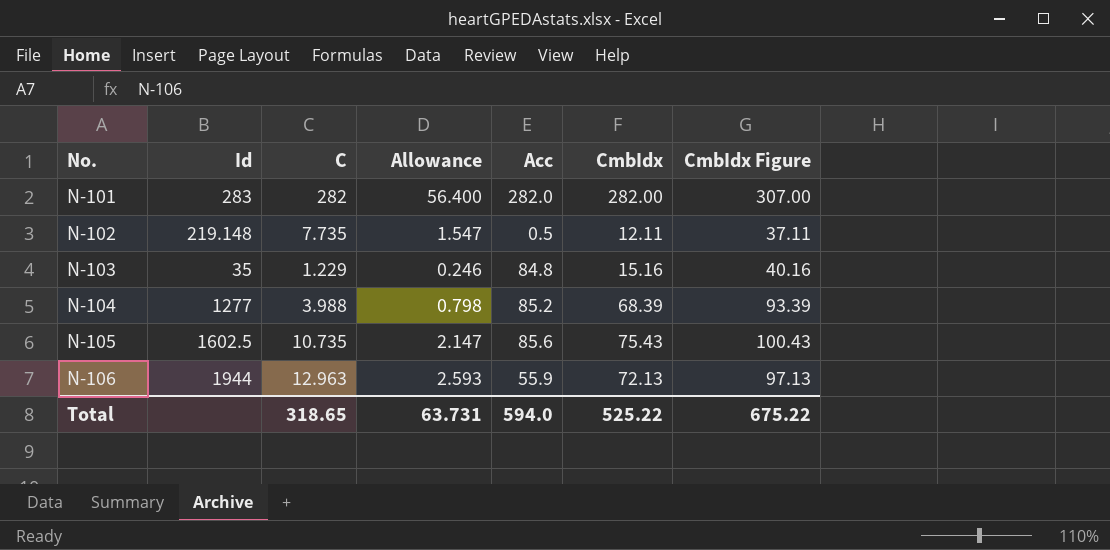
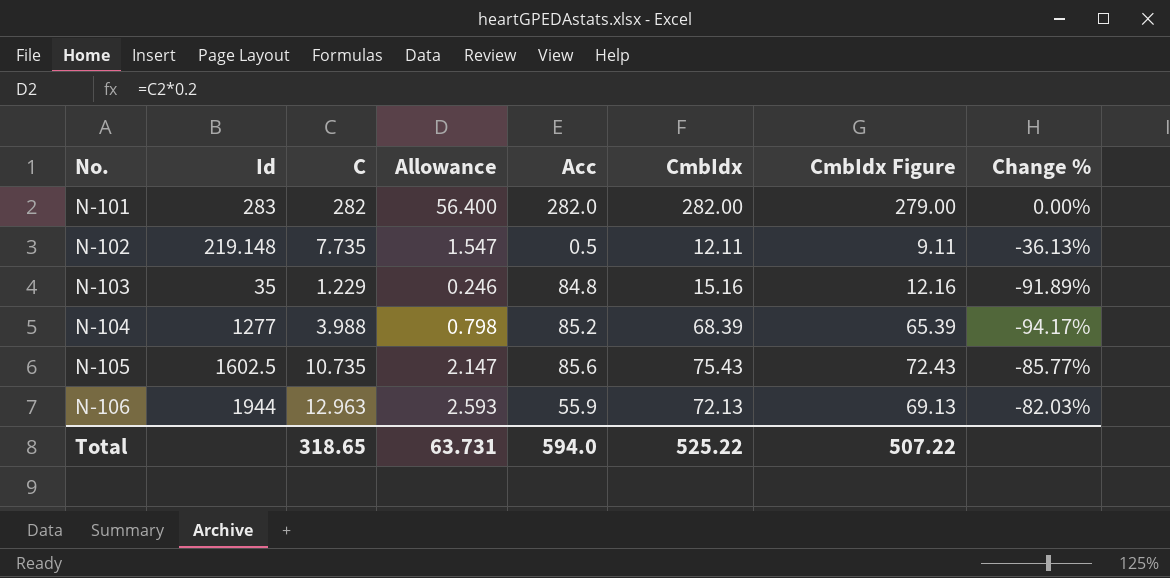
column CmbIdx Figure | formula: [CmbIdx] + 25 -> [CmbIdx] - 3
column Change % | formula: none -> ([C] - [CmbIdx]) / [CmbIdx]
Total | CmbIdx Figure: 675.22 -> 507.22

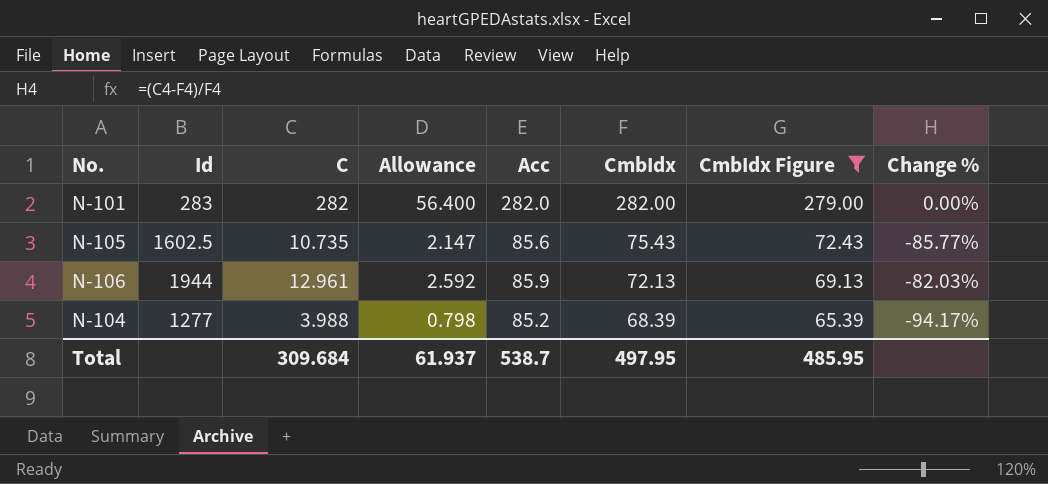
filter: none -> CmbIdx Figure >= 65.39
row order: No. ascending -> CmbIdx descending
N-106 | C: 12.963 -> 12.961
N-106 | Allowance: 2.593 -> 2.592
N-106 | Acc: 55.9 -> 85.9
Total | C: 318.65 -> 309.684
Total | Allowance: 63.731 -> 61.937
Total | Acc: 594.0 -> 538.7
Total | CmbIdx: 525.22 -> 497.95
Total | CmbIdx Figure: 507.22 -> 485.95

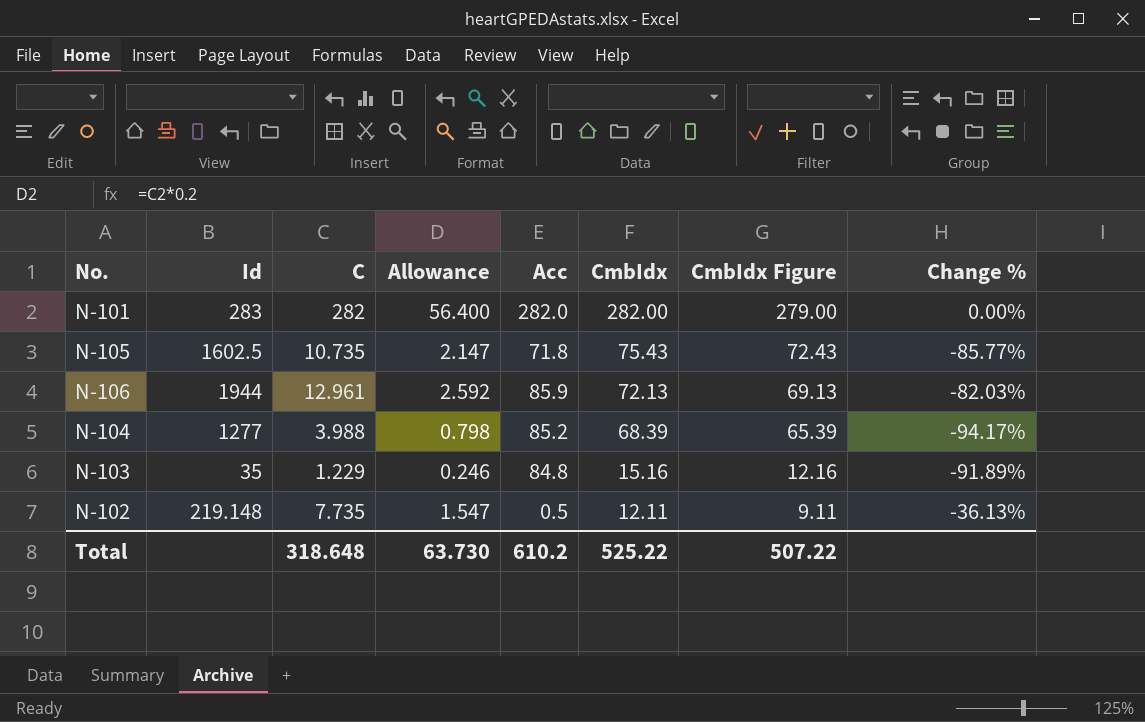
filter: CmbIdx Figure >= 65.39 -> none
N-105 | Acc: 85.6 -> 71.8
Total | C: 309.684 -> 318.648
Total | Allowance: 61.937 -> 63.730
Total | Acc: 538.7 -> 610.2
Total | CmbIdx: 497.95 -> 525.22
Total | CmbIdx Figure: 485.95 -> 507.22

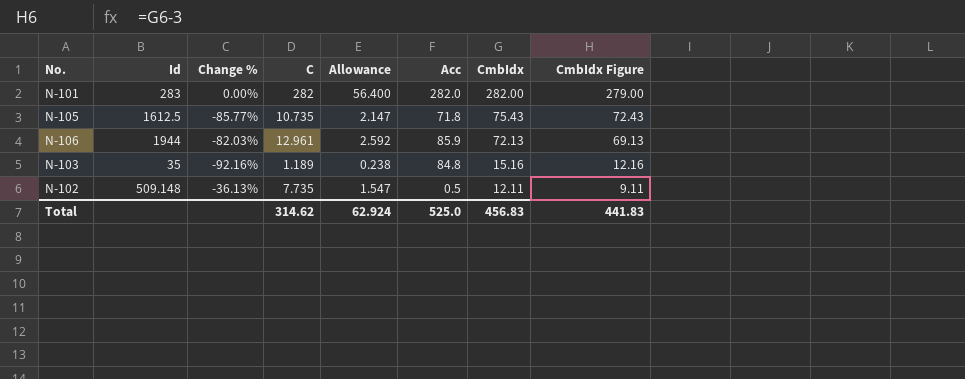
column Change % | position: 8 -> 3
row N-104: 1277 | 3.988 | 0.798 | 85.2 | 68.39 | 65.39 | -94.17% -> none
N-105 | Id: 1602.5 -> 1612.5
N-103 | Change %: -91.89% -> -92.16%
N-103 | C: 1.229 -> 1.189
N-103 | Allowance: 0.246 -> 0.238
N-102 | Id: 219.148 -> 509.148
Total | C: 318.648 -> 314.62
Total | Allowance: 63.730 -> 62.924
Total | Acc: 610.2 -> 525.0
Total | CmbIdx: 525.22 -> 456.83
Total | CmbIdx Figure: 507.22 -> 441.83

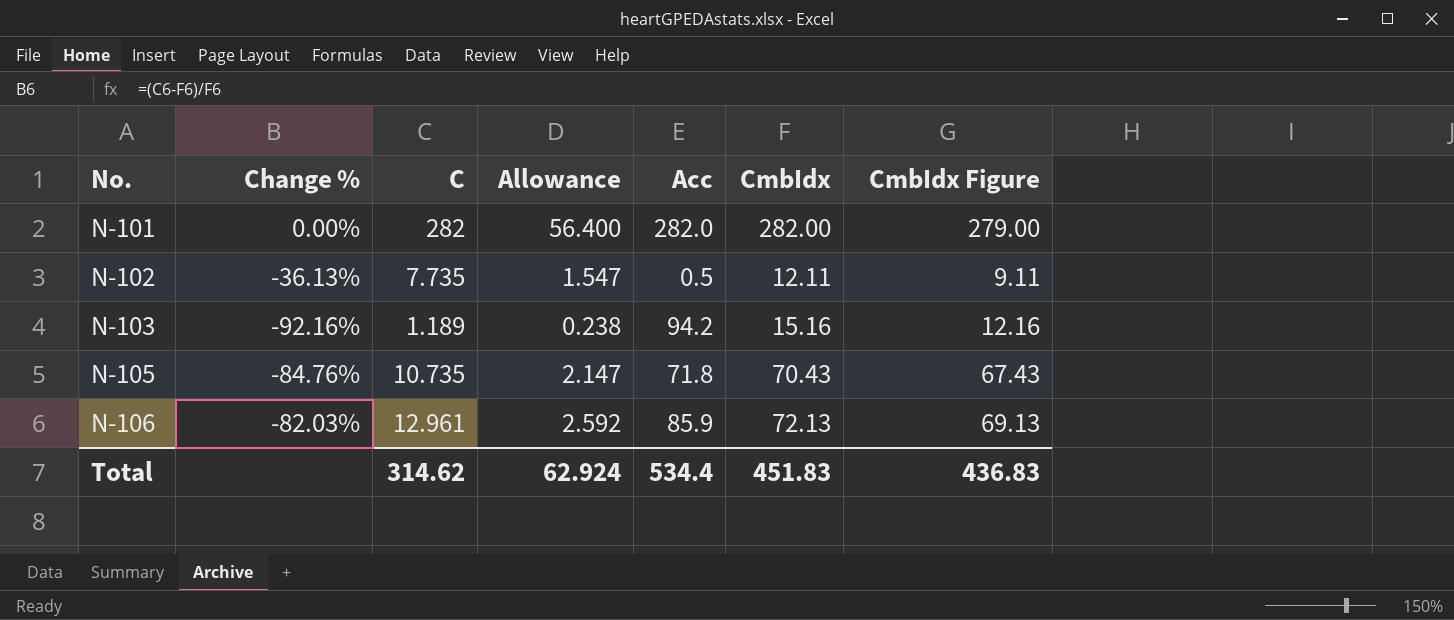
row order: CmbIdx descending -> No. ascending
column Id | position: 2 -> none
N-103 | Acc: 84.8 -> 94.2
N-105 | Change %: -85.77% -> -84.76%
N-105 | CmbIdx: 75.43 -> 70.43
N-105 | CmbIdx Figure: 72.43 -> 67.43
Total | Acc: 525.0 -> 534.4
Total | CmbIdx: 456.83 -> 451.83
Total | CmbIdx Figure: 441.83 -> 436.83

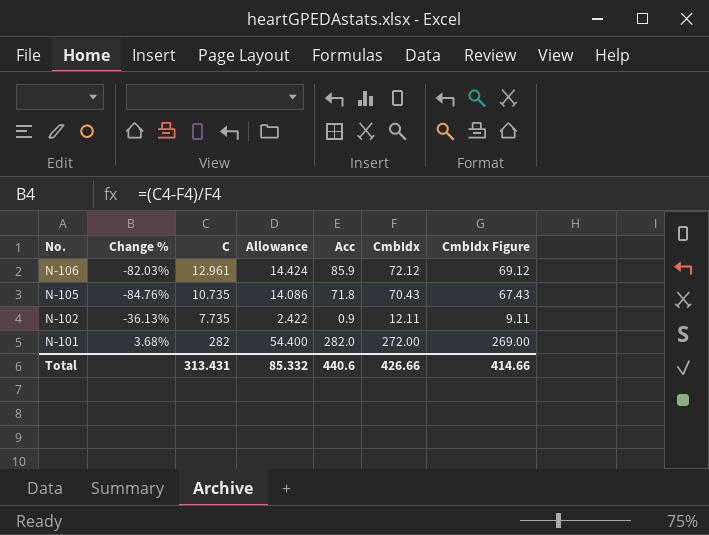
row order: No. ascending -> No. descending
column Allowance | formula: [C] * 0.2 -> [CmbIdx] * 0.2
row N-103: -92.16% | 1.189 | 0.238 | 94.2 | 15.16 | 12.16 -> none
N-106 | CmbIdx: 72.13 -> 72.12
N-106 | CmbIdx Figure: 69.13 -> 69.12
N-102 | Acc: 0.5 -> 0.9
N-101 | Change %: 0.00% -> 3.68%
N-101 | CmbIdx: 282.00 -> 272.00
N-101 | CmbIdx Figure: 279.00 -> 269.00
Total | C: 314.62 -> 313.431
Total | Allowance: 62.924 -> 85.332
Total | Acc: 534.4 -> 440.6
Total | CmbIdx: 451.83 -> 426.66
Total | CmbIdx Figure: 436.83 -> 414.66

